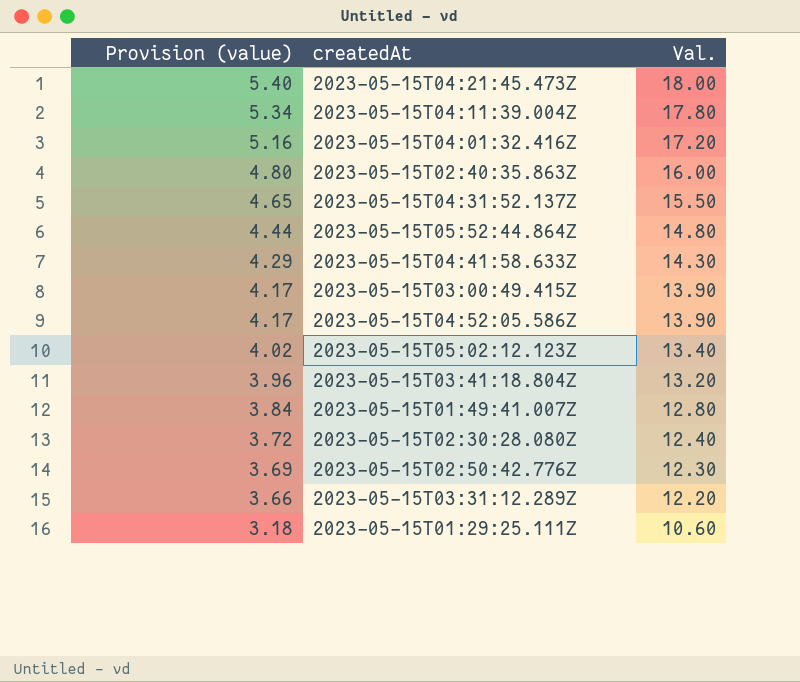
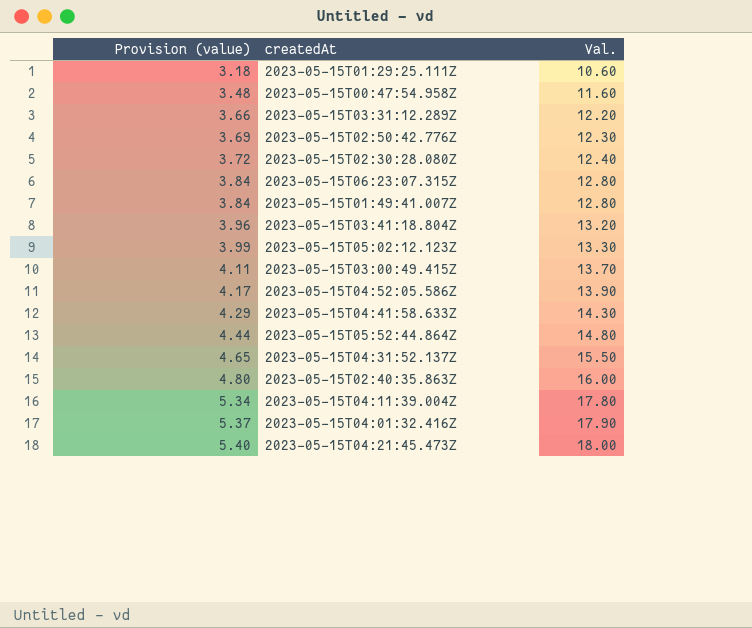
row order: Provision (value) descending -> Provision (value) ascending
row 2023-05-15T00:47:54.958Z: none -> 3.48 | 11.60
row 2023-05-15T06:23:07.315Z: none -> 3.84 | 12.80
2023-05-15T05:02:12.123Z | Provision (value): 4.02 -> 3.99
2023-05-15T05:02:12.123Z | Val.: 13.40 -> 13.30
2023-05-15T03:00:49.415Z | Provision (value): 4.17 -> 4.11
2023-05-15T03:00:49.415Z | Val.: 13.90 -> 13.70
2023-05-15T04:01:32.416Z | Provision (value): 5.16 -> 5.37
2023-05-15T04:01:32.416Z | Val.: 17.20 -> 17.90

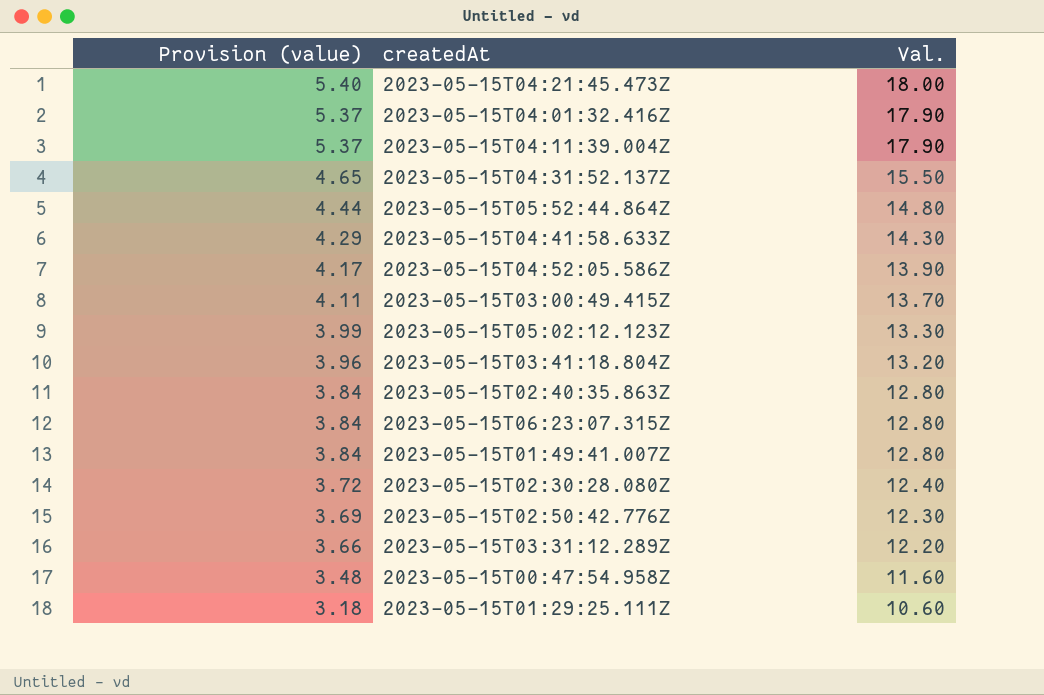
row order: Provision (value) ascending -> Provision (value) descending
2023-05-15T04:11:39.004Z | Provision (value): 5.34 -> 5.37
2023-05-15T04:11:39.004Z | Val.: 17.80 -> 17.90
2023-05-15T02:40:35.863Z | Provision (value): 4.80 -> 3.84
2023-05-15T02:40:35.863Z | Val.: 16.00 -> 12.80

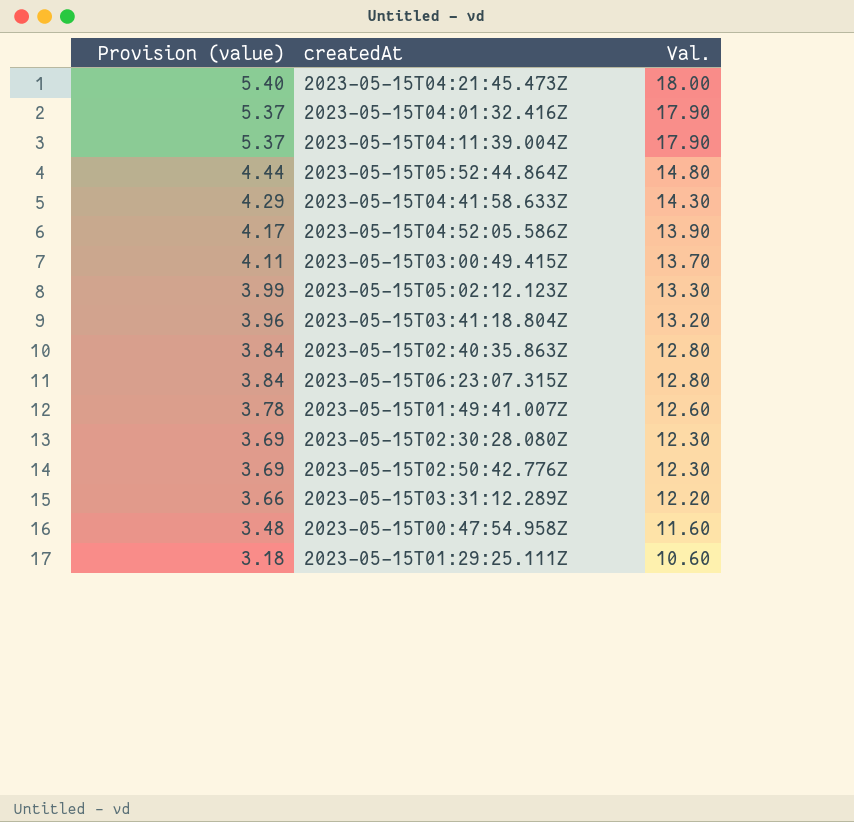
row 2023-05-15T04:31:52.137Z: 4.65 | 15.50 -> none
2023-05-15T01:49:41.007Z | Provision (value): 3.84 -> 3.78
2023-05-15T01:49:41.007Z | Val.: 12.80 -> 12.60
2023-05-15T02:30:28.080Z | Provision (value): 3.72 -> 3.69
2023-05-15T02:30:28.080Z | Val.: 12.40 -> 12.30

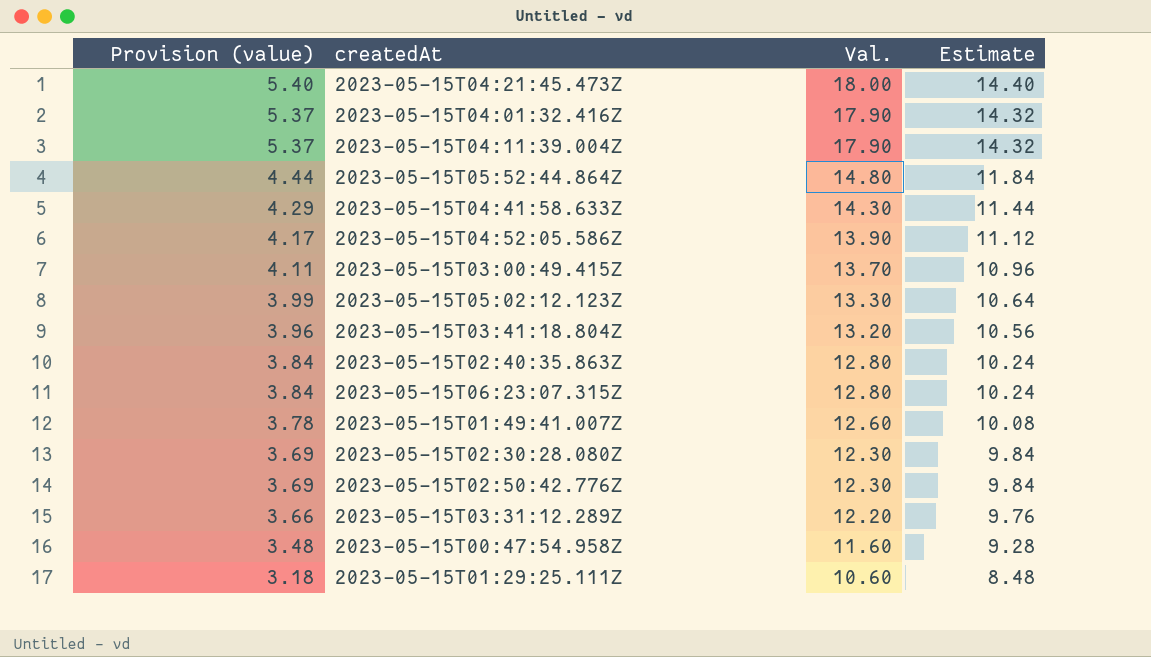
column Estimate | formula: none -> [Val.] * 0.8

